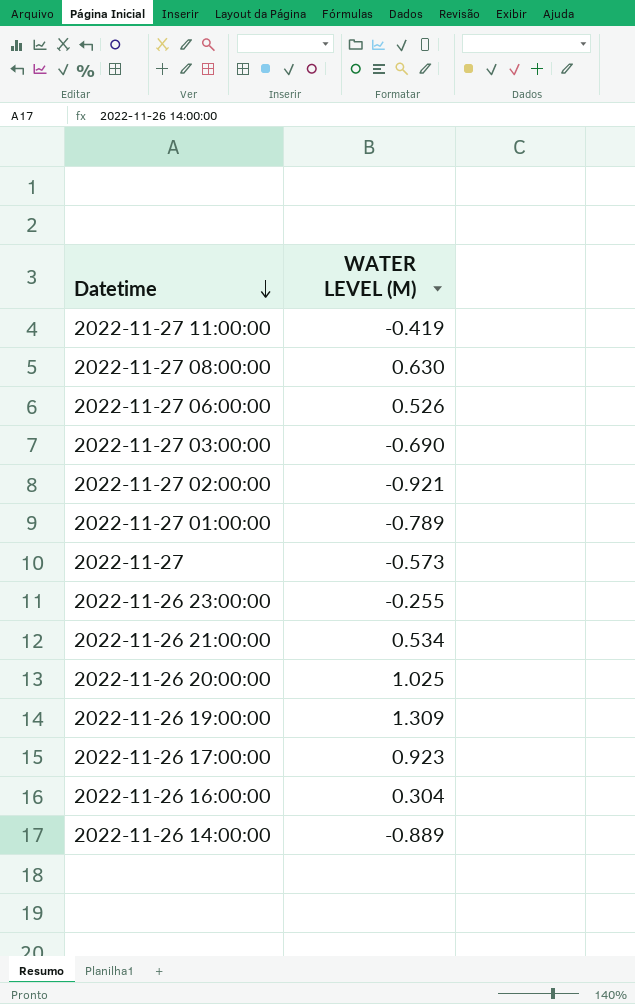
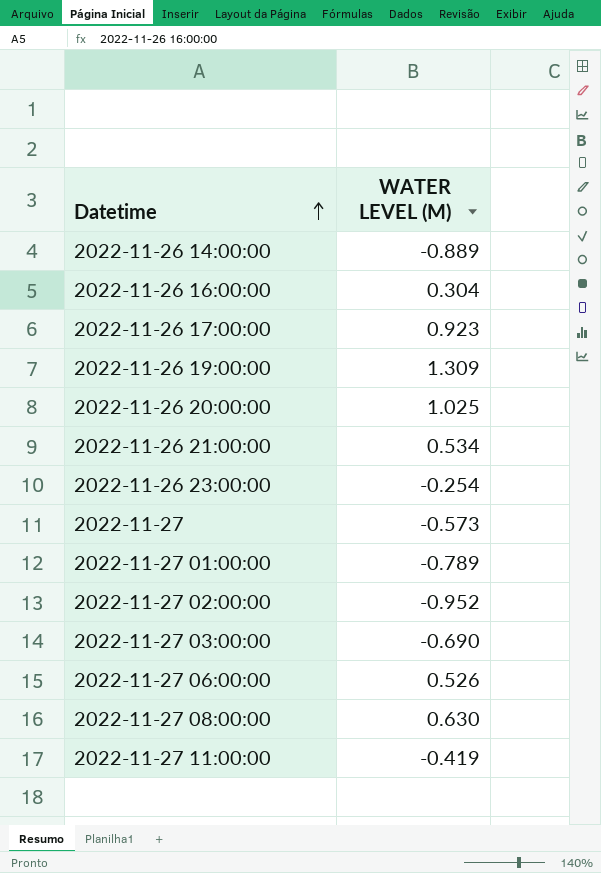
row order: Datetime descending -> Datetime ascending
2022-11-26 23:00:00 | WATER LEVEL (M): -0.255 -> -0.254
2022-11-27 02:00:00 | WATER LEVEL (M): -0.921 -> -0.952

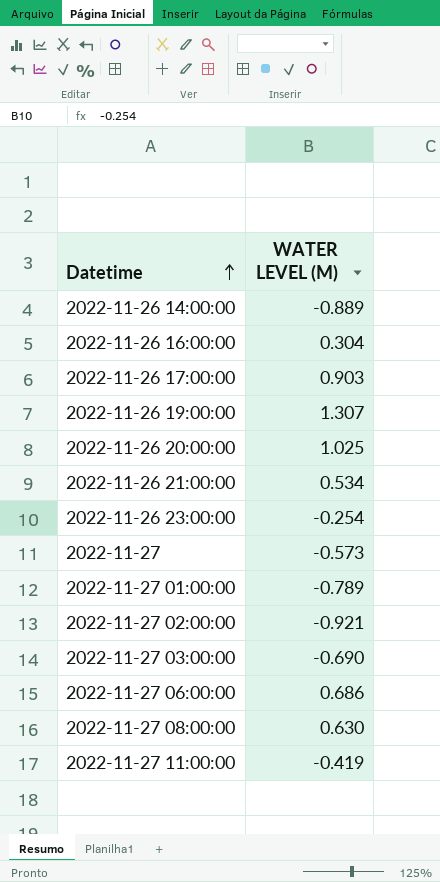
2022-11-26 17:00:00 | WATER LEVEL (M): 0.923 -> 0.903
2022-11-26 19:00:00 | WATER LEVEL (M): 1.309 -> 1.307
2022-11-27 02:00:00 | WATER LEVEL (M): -0.952 -> -0.921
2022-11-27 06:00:00 | WATER LEVEL (M): 0.526 -> 0.686

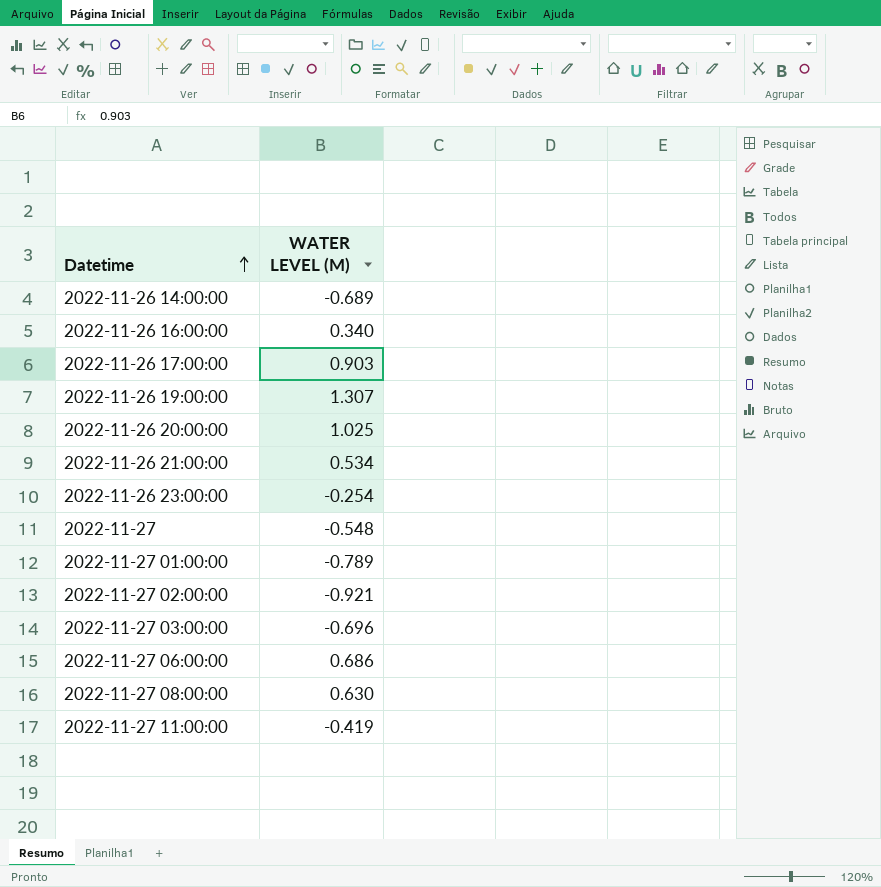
2022-11-26 14:00:00 | WATER LEVEL (M): -0.889 -> -0.689
2022-11-26 16:00:00 | WATER LEVEL (M): 0.304 -> 0.340
2022-11-27 | WATER LEVEL (M): -0.573 -> -0.548
2022-11-27 03:00:00 | WATER LEVEL (M): -0.690 -> -0.696

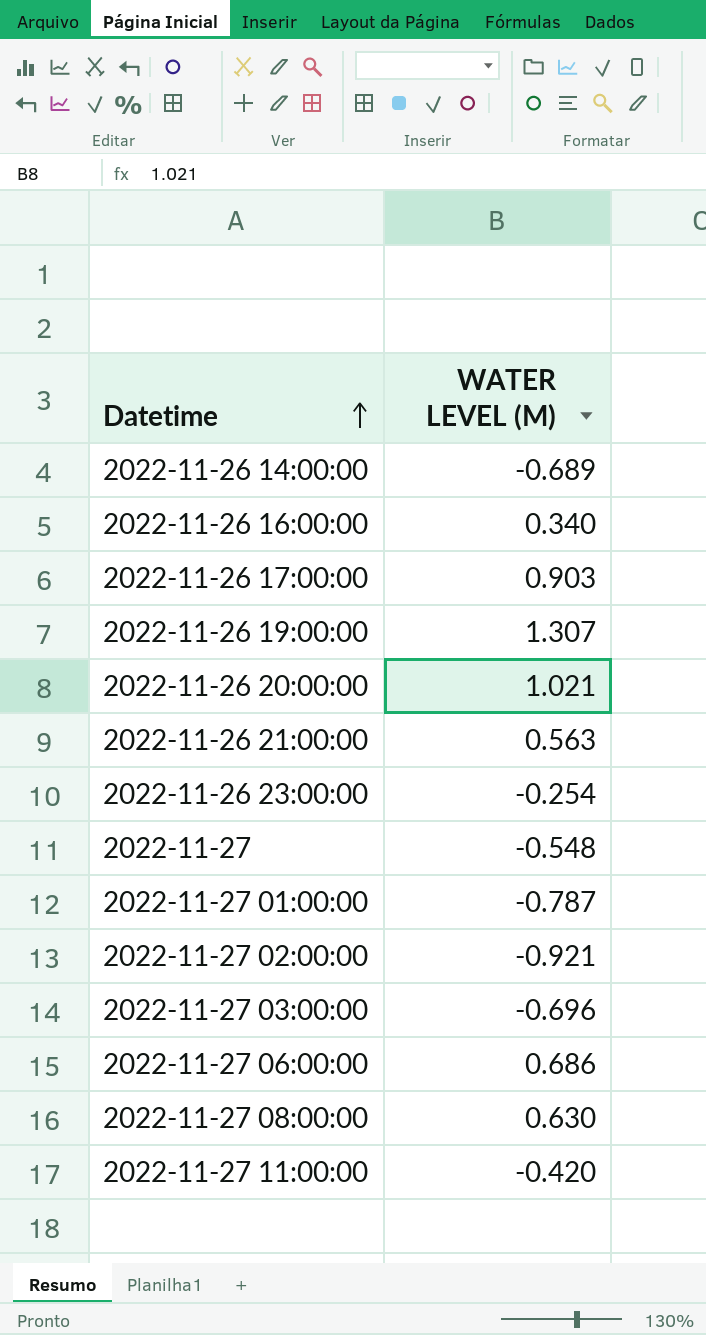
2022-11-26 20:00:00 | WATER LEVEL (M): 1.025 -> 1.021
2022-11-26 21:00:00 | WATER LEVEL (M): 0.534 -> 0.563
2022-11-27 01:00:00 | WATER LEVEL (M): -0.789 -> -0.787
2022-11-27 11:00:00 | WATER LEVEL (M): -0.419 -> -0.420

